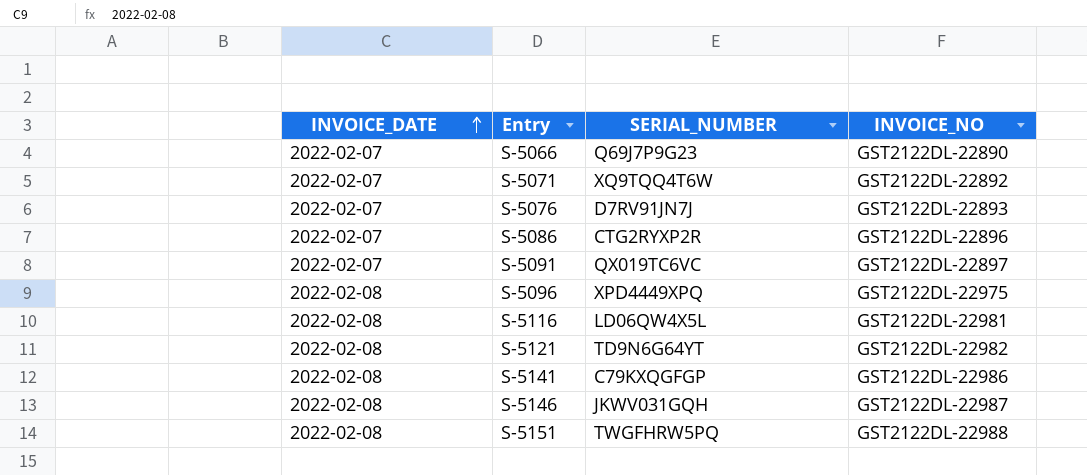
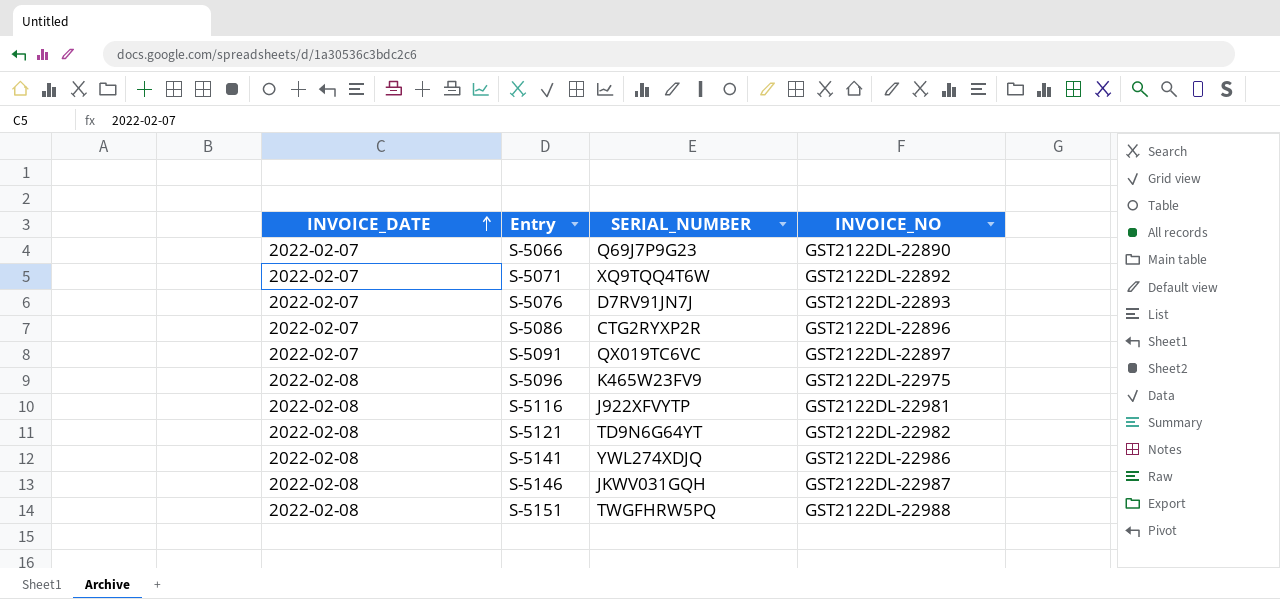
S-5096 | SERIAL_NUMBER: XPD4449XPQ -> K465W23FV9
S-5116 | SERIAL_NUMBER: LD06QW4X5L -> J922XFVYTP
S-5141 | SERIAL_NUMBER: C79KXQGFGP -> YWL274XDJQ

